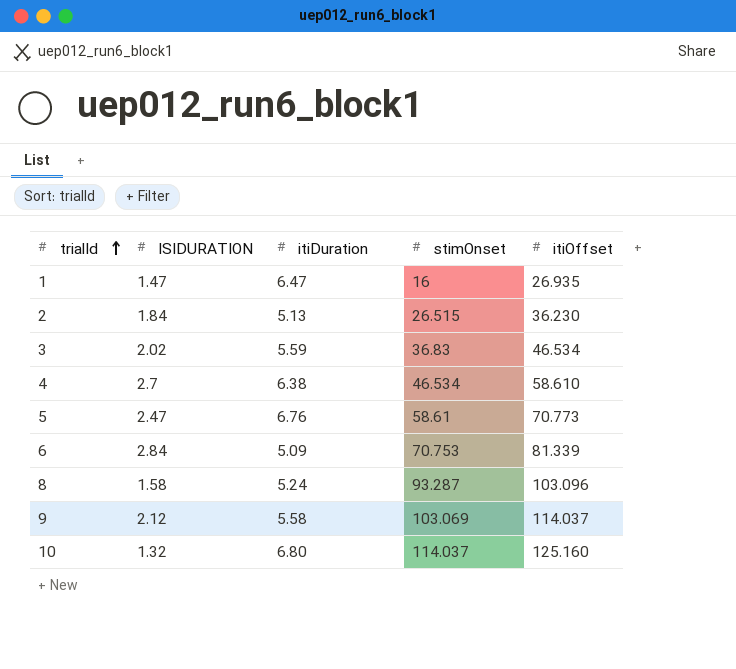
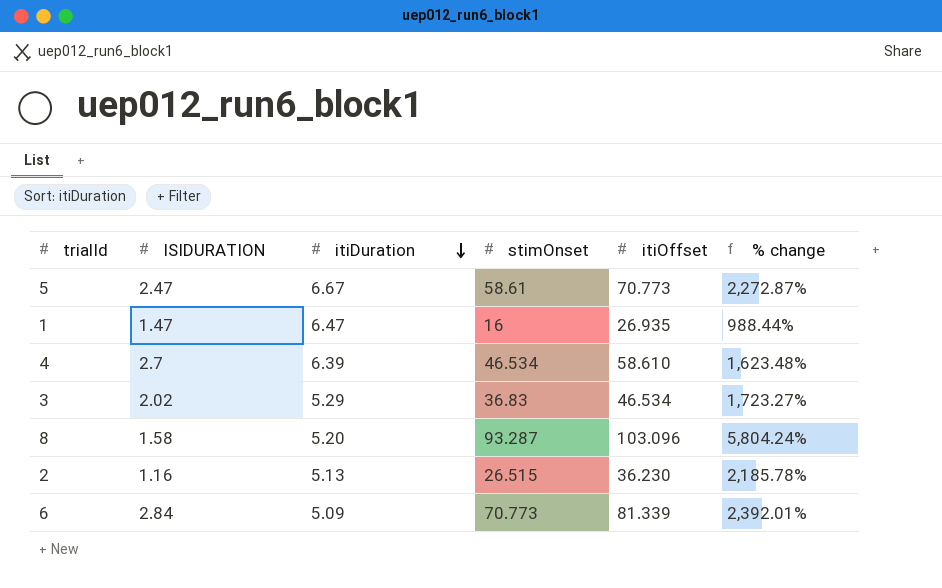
row order: trialId ascending -> itiDuration descending
column % change | formula: none -> ([stimOnset] - [ISIDURATION]) / [ISIDURATION]
row 9: 2.12 | 5.58 | 103.069 | 114.037 -> none
row 10: 1.32 | 6.80 | 114.037 | 125.160 -> none
5 | itiDuration: 6.76 -> 6.67
4 | itiDuration: 6.38 -> 6.39
3 | itiDuration: 5.59 -> 5.29
8 | itiDuration: 5.24 -> 5.20
2 | ISIDURATION: 1.84 -> 1.16
6 | stimOnset: 70.753 -> 70.773

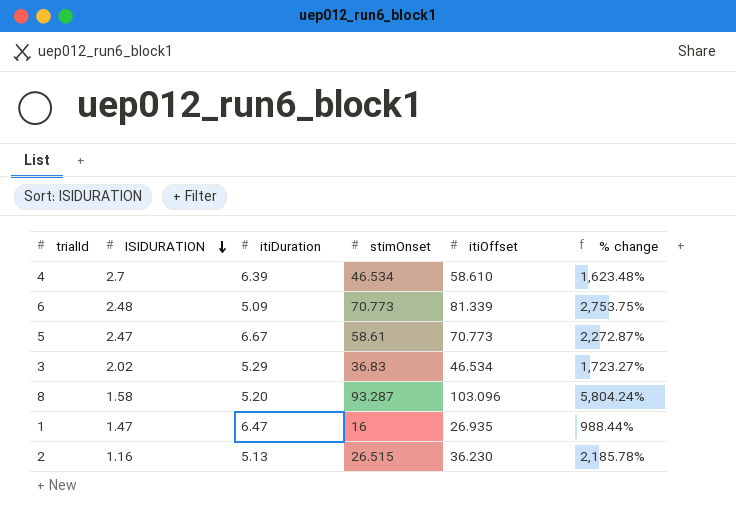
row order: itiDuration descending -> ISIDURATION descending
6 | ISIDURATION: 2.84 -> 2.48
6 | % change: 2,392.01% -> 2,753.75%

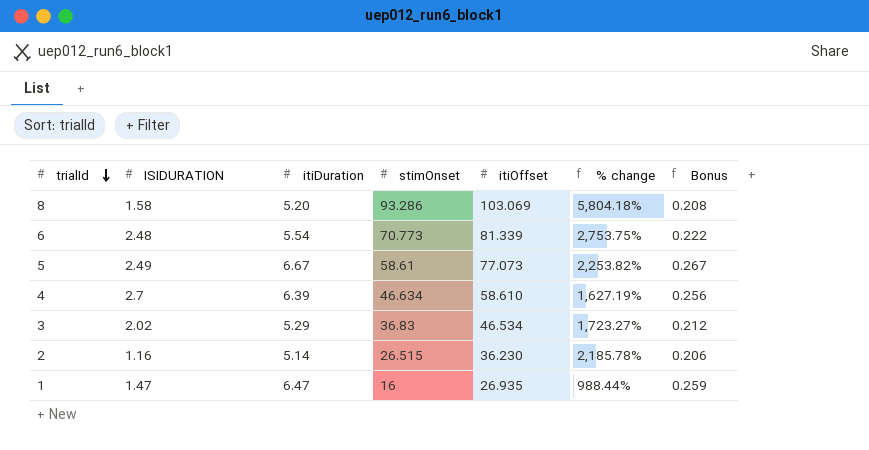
row order: ISIDURATION descending -> trialId descending
column Bonus | formula: none -> [itiDuration] * 0.04
8 | stimOnset: 93.287 -> 93.286
8 | itiOffset: 103.096 -> 103.069
8 | % change: 5,804.24% -> 5,804.18%
6 | itiDuration: 5.09 -> 5.54
5 | ISIDURATION: 2.47 -> 2.49
5 | itiOffset: 70.773 -> 77.073
5 | % change: 2,272.87% -> 2,253.82%
4 | stimOnset: 46.534 -> 46.634
4 | % change: 1,623.48% -> 1,627.19%
2 | itiDuration: 5.13 -> 5.14

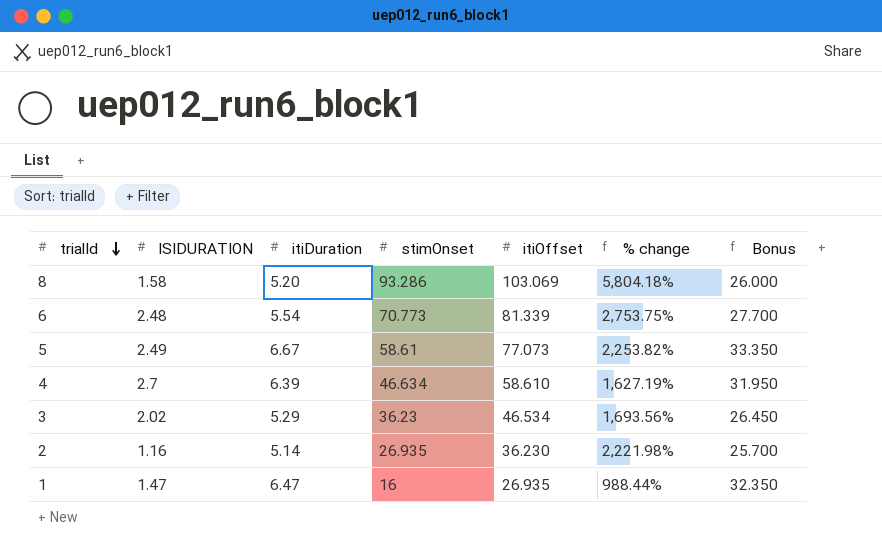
column Bonus | formula: [itiDuration] * 0.04 -> [itiDuration] * 5
3 | stimOnset: 36.83 -> 36.23
3 | % change: 1,723.27% -> 1,693.56%
2 | stimOnset: 26.515 -> 26.935
2 | % change: 2,185.78% -> 2,221.98%

